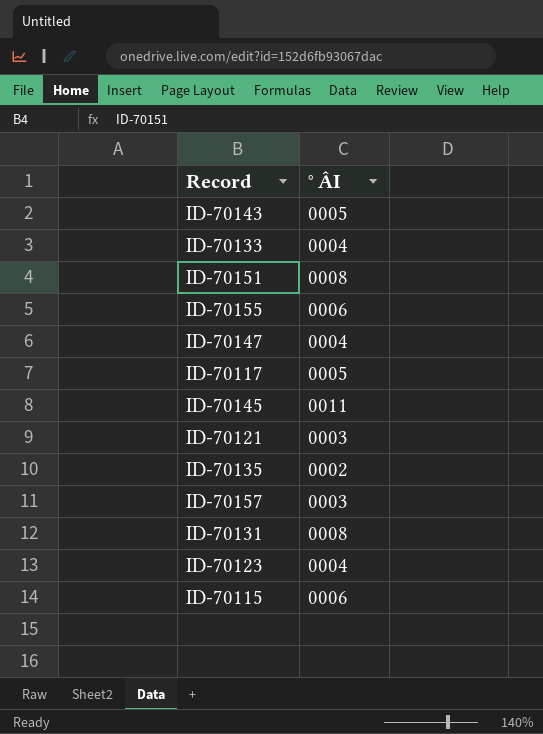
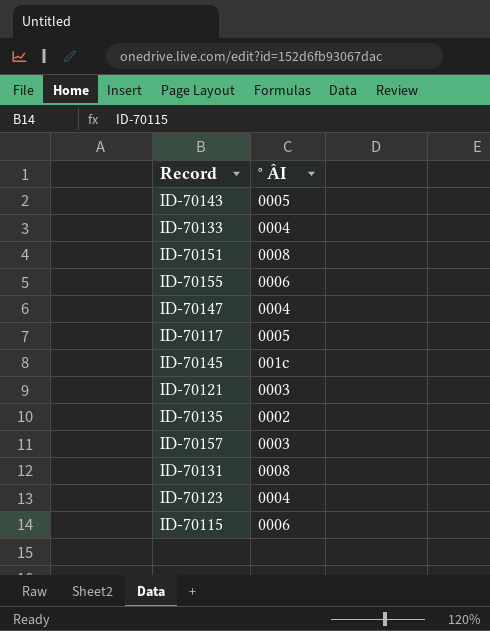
ID-70145 | ° ÂI: 0011 -> 001c

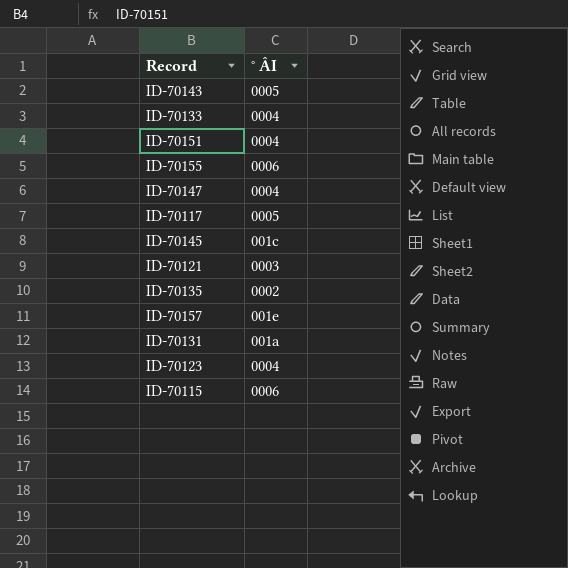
ID-70151 | ° ÂI: 0008 -> 0004
ID-70157 | ° ÂI: 0003 -> 001e
ID-70131 | ° ÂI: 0008 -> 001a

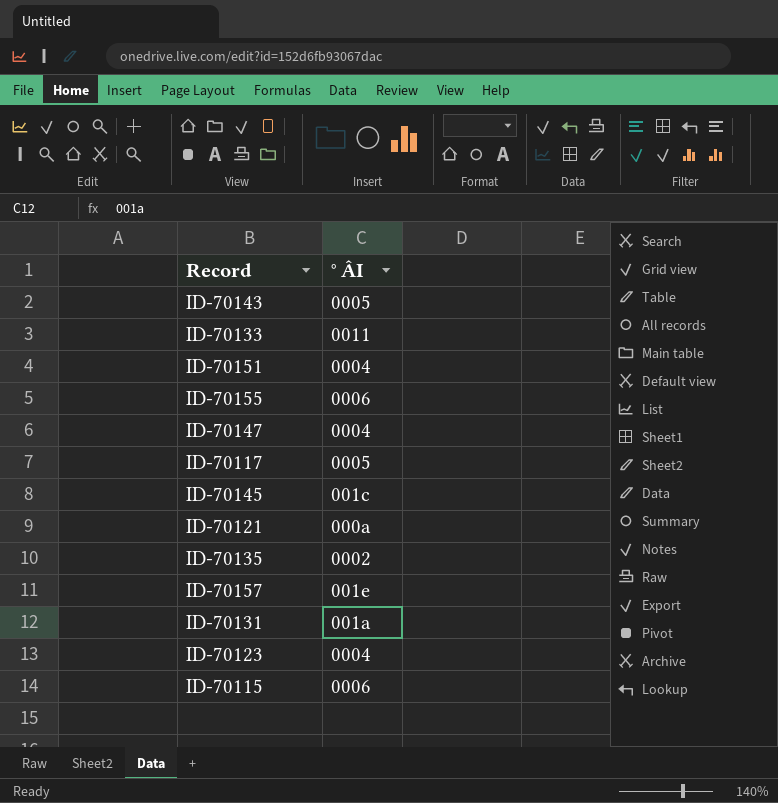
ID-70133 | ° ÂI: 0004 -> 0011
ID-70121 | ° ÂI: 0003 -> 000a

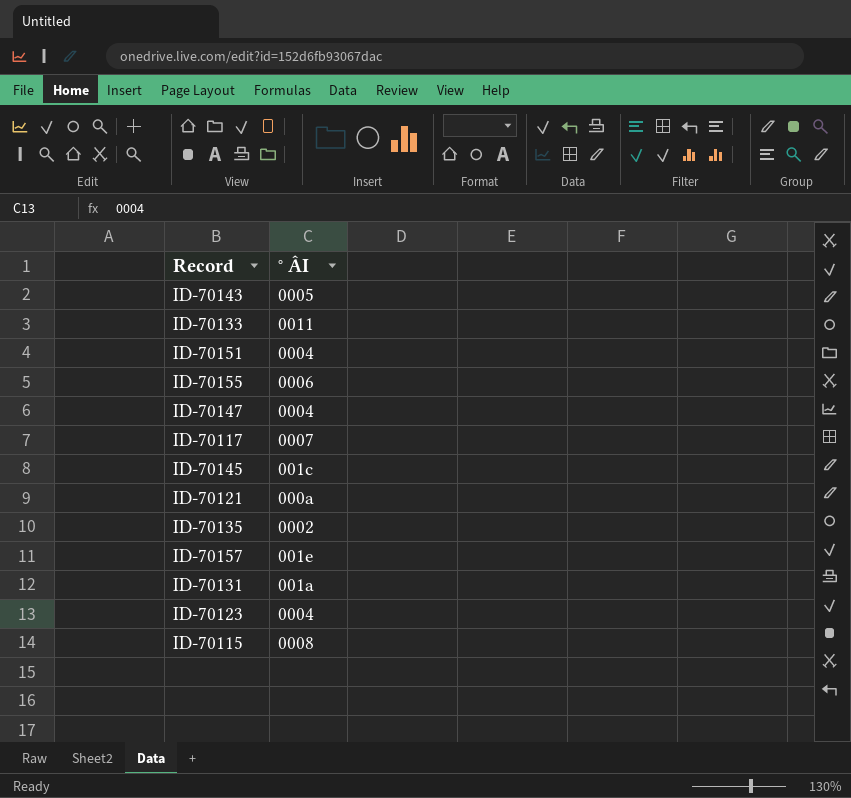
ID-70117 | ° ÂI: 0005 -> 0007
ID-70115 | ° ÂI: 0006 -> 0008

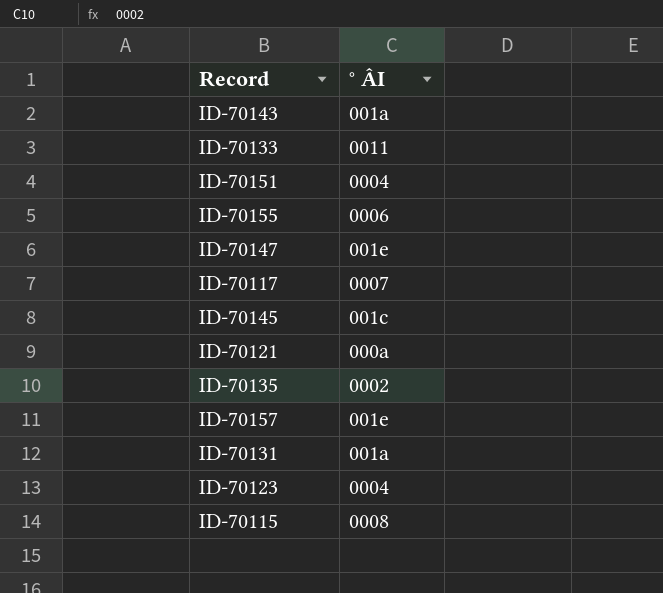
ID-70143 | ° ÂI: 0005 -> 001a
ID-70147 | ° ÂI: 0004 -> 001e

